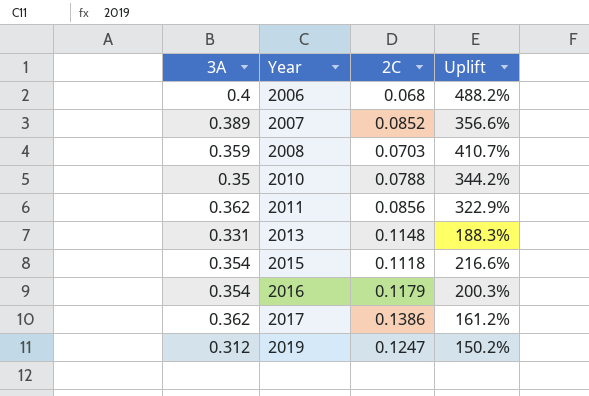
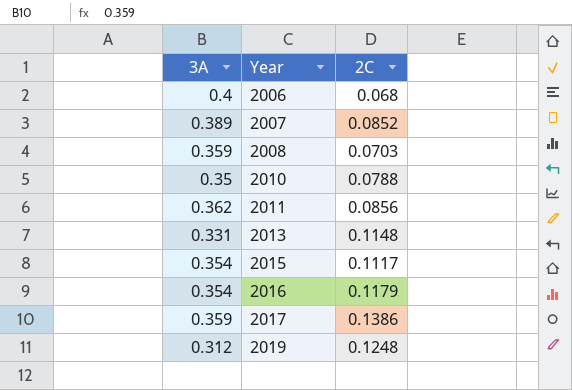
column Uplift | formula: ([3A] - [2C]) / [2C] -> none
2015 | 2C: 0.1118 -> 0.1117
2017 | 3A: 0.362 -> 0.359
2019 | 2C: 0.1247 -> 0.1248

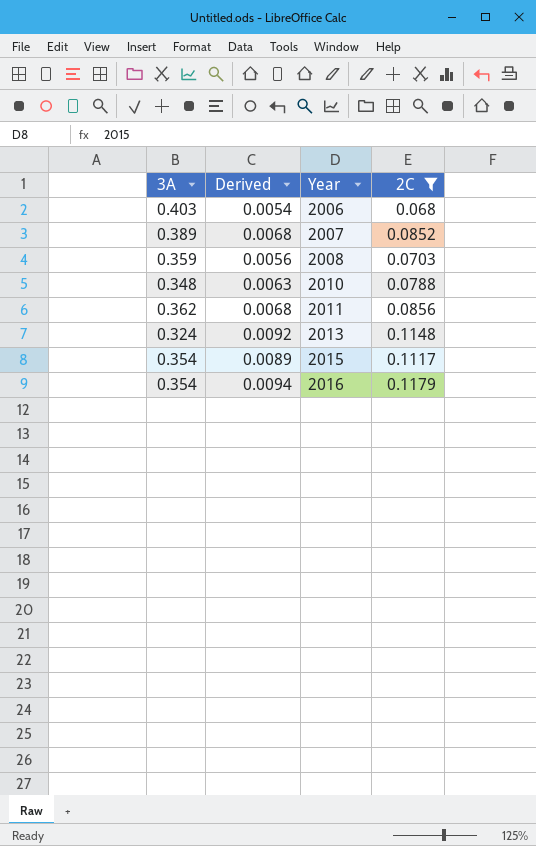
filter: none -> 2C <= 0.1179
column Derived | formula: none -> [2C] * 0.08
2006 | 3A: 0.4 -> 0.403
2010 | 3A: 0.35 -> 0.348
2013 | 3A: 0.331 -> 0.324

